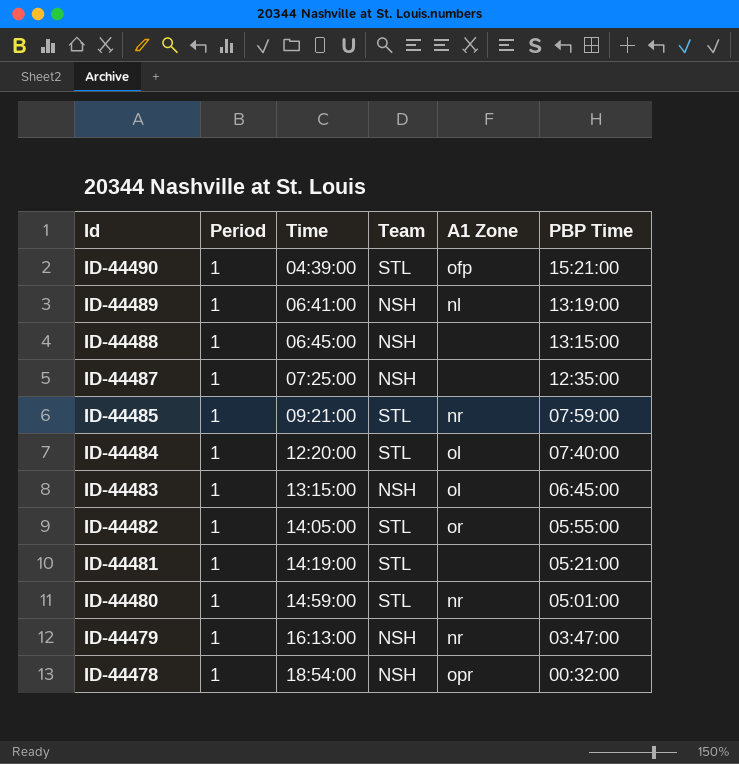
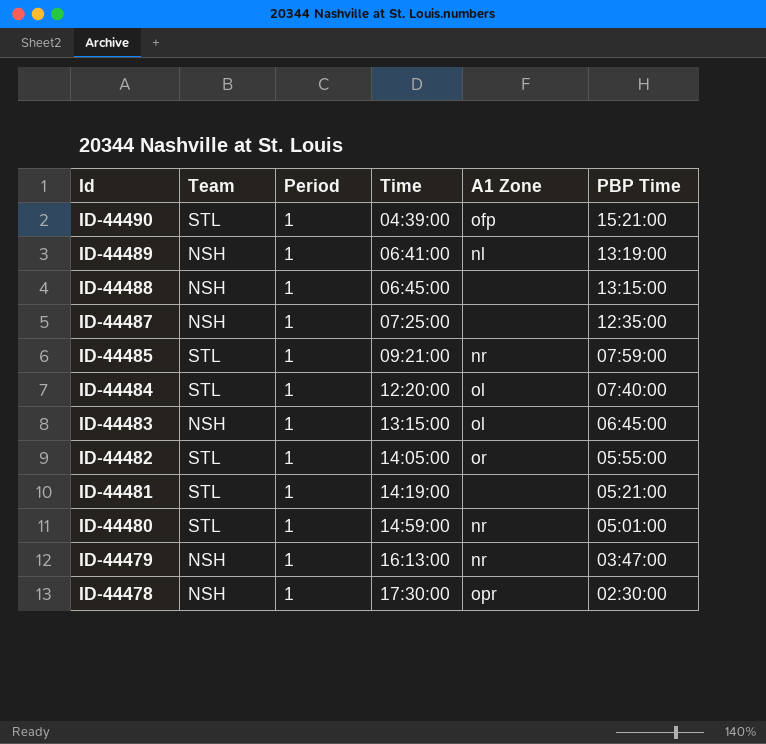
column Team | position: 4 -> 2
ID-44478 | Time: 18:54:00 -> 17:30:00
ID-44478 | PBP Time: 00:32:00 -> 02:30:00

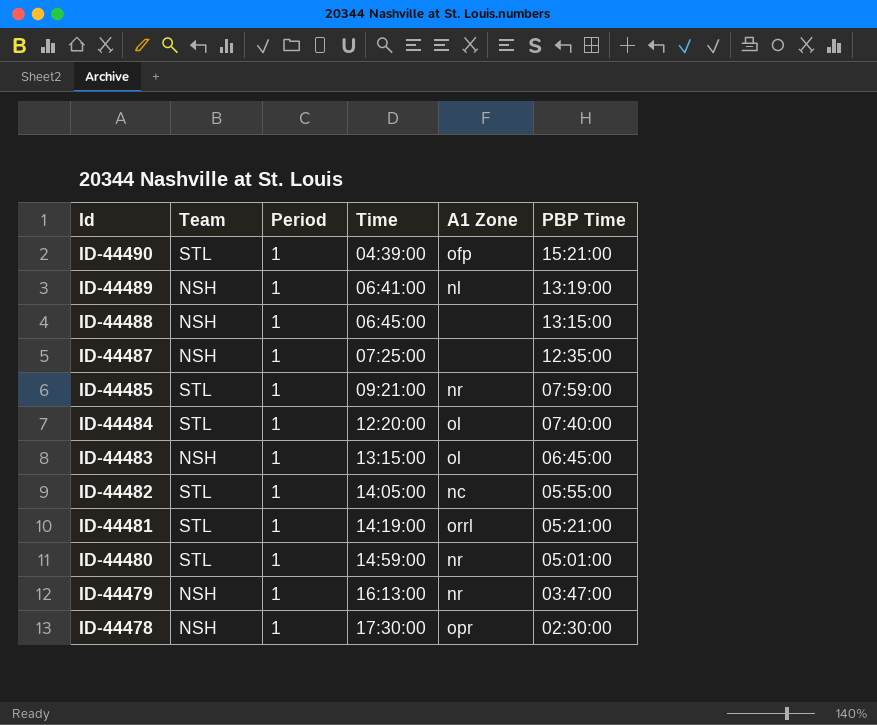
ID-44482 | A1 Zone: or -> nc
ID-44481 | A1 Zone: none -> orrl

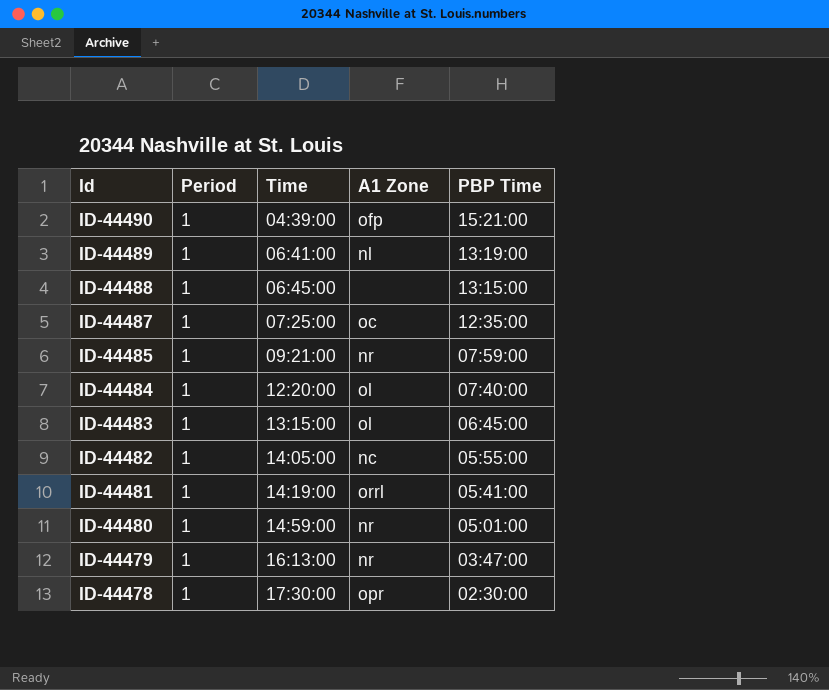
column Team | position: 2 -> none
ID-44487 | A1 Zone: none -> oc
ID-44481 | PBP Time: 05:21:00 -> 05:41:00

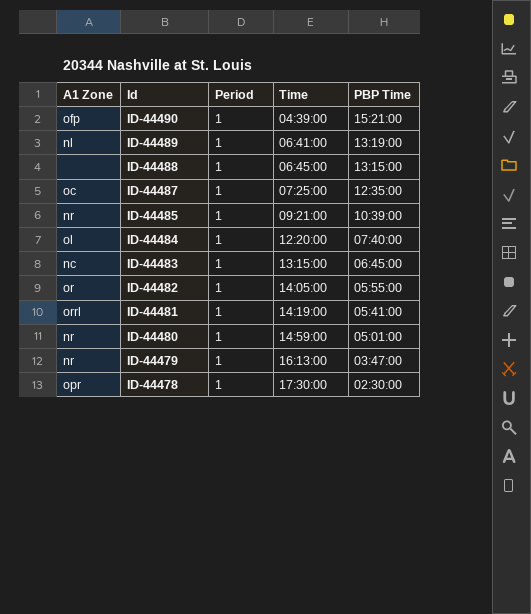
column A1 Zone | position: 4 -> 1
ID-44485 | PBP Time: 07:59:00 -> 10:39:00
ID-44483 | A1 Zone: ol -> nc
ID-44482 | A1 Zone: nc -> or

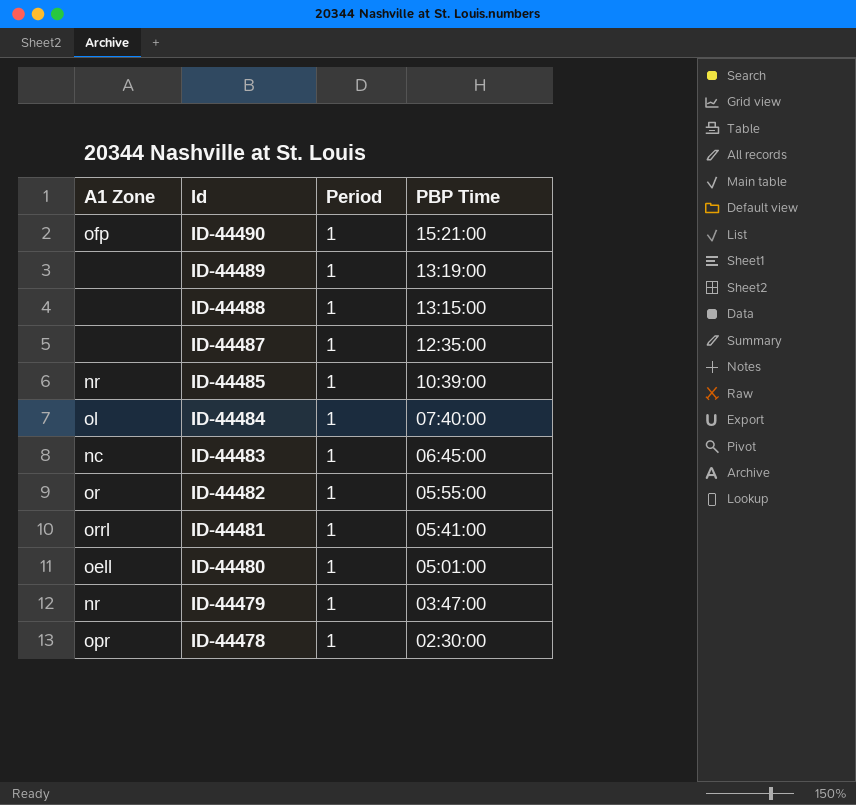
column Time | position: 4 -> none
ID-44489 | A1 Zone: nl -> none
ID-44487 | A1 Zone: oc -> none
ID-44480 | A1 Zone: nr -> oell

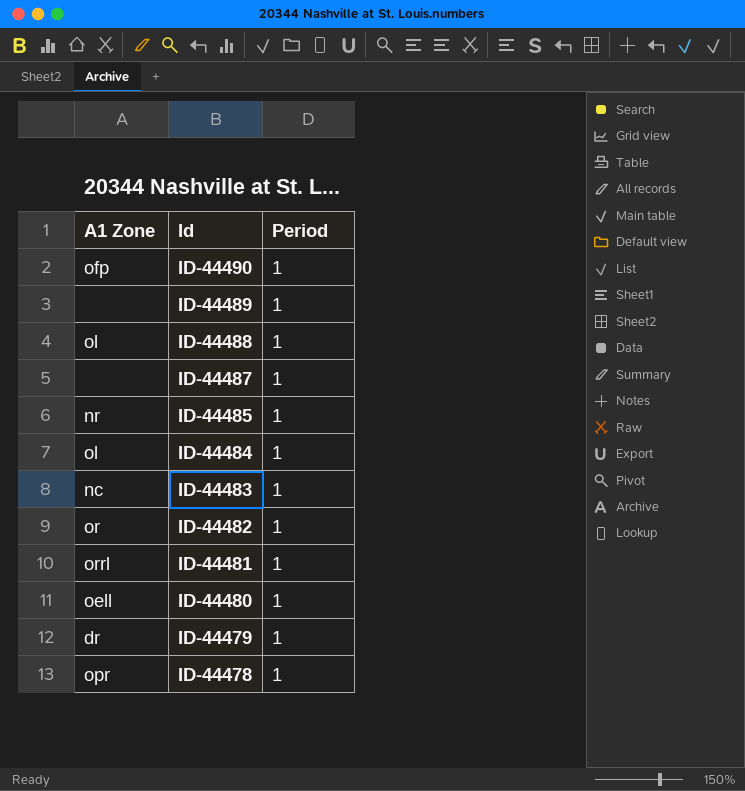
column PBP Time | position: 4 -> none
ID-44488 | A1 Zone: none -> ol
ID-44479 | A1 Zone: nr -> dr

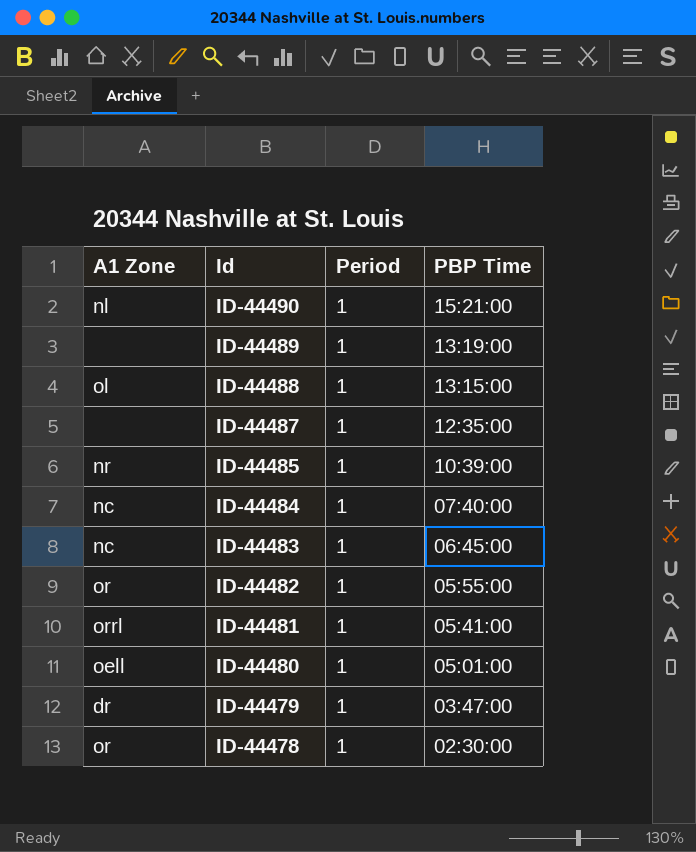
column PBP Time | position: none -> 4
ID-44490 | A1 Zone: ofp -> nl
ID-44484 | A1 Zone: ol -> nc
ID-44478 | A1 Zone: opr -> or

